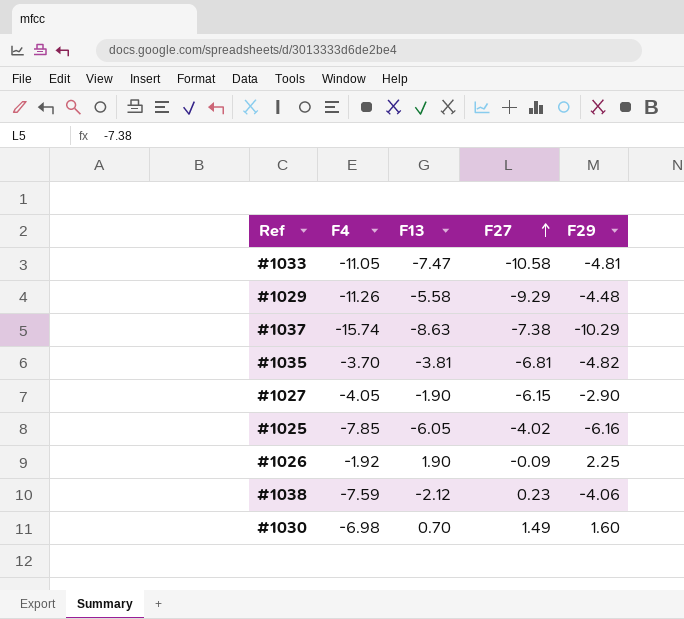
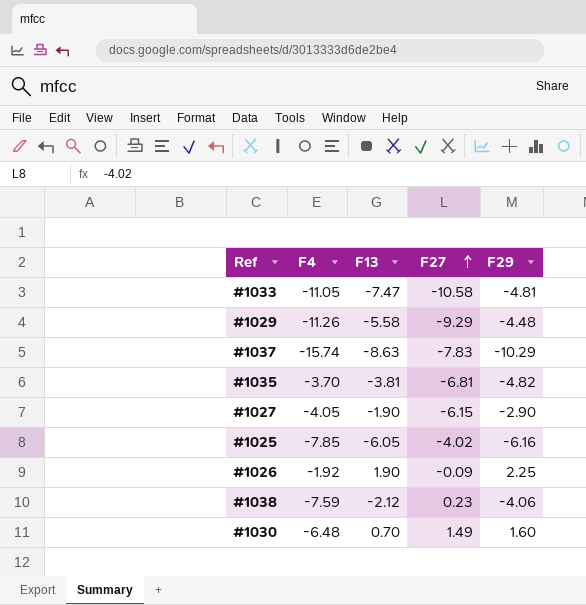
#1037 | F27: -7.38 -> -7.83
#1030 | F4: -6.98 -> -6.48

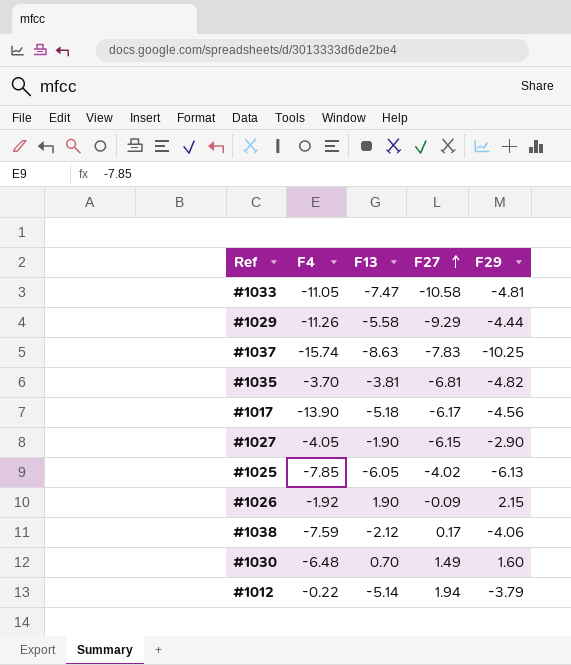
#1029 | F29: -4.48 -> -4.44
#1037 | F29: -10.29 -> -10.25
row #1017: none -> -13.90 | -5.18 | -6.17 | -4.56
#1025 | F29: -6.16 -> -6.13
#1026 | F29: 2.25 -> 2.15
#1038 | F27: 0.23 -> 0.17
row #1012: none -> -0.22 | -5.14 | 1.94 | -3.79

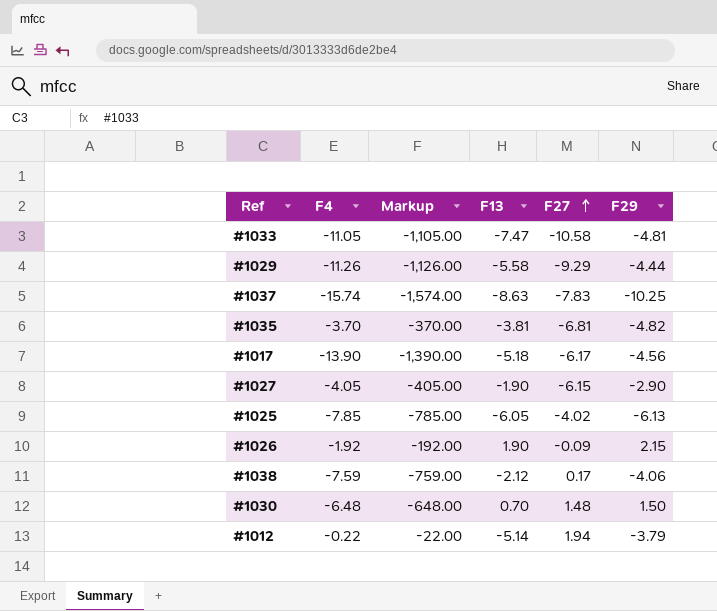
column Markup | formula: none -> [F4] * 100
#1030 | F27: 1.49 -> 1.48
#1030 | F29: 1.60 -> 1.50

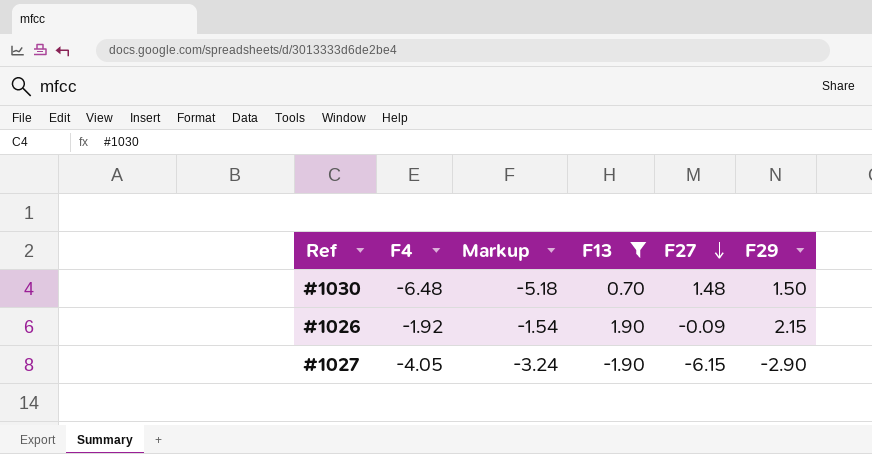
filter: none -> F13 >= -1.90
row order: F27 ascending -> F27 descending
column Markup | formula: [F4] * 100 -> [F4] * 0.8

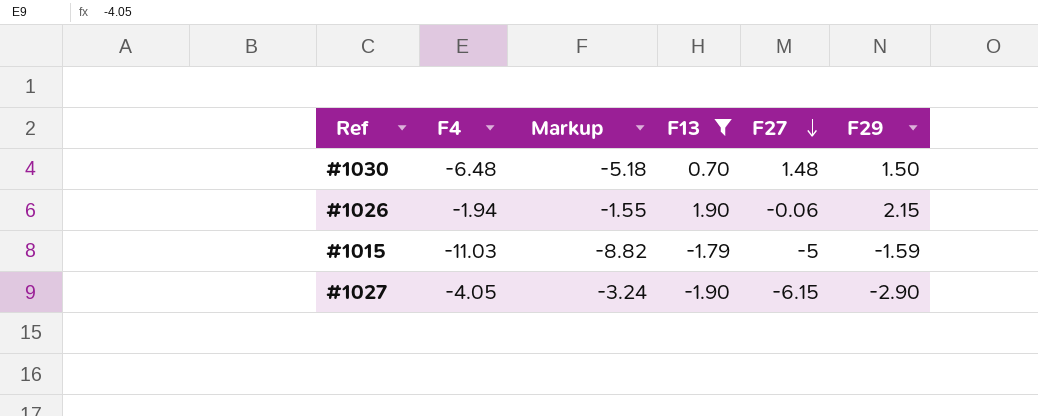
#1026 | F4: -1.92 -> -1.94
#1026 | Markup: -1.54 -> -1.55
#1026 | F27: -0.09 -> -0.06
row #1015: none -> -11.03 | -8.82 | -1.79 | -5 | -1.59

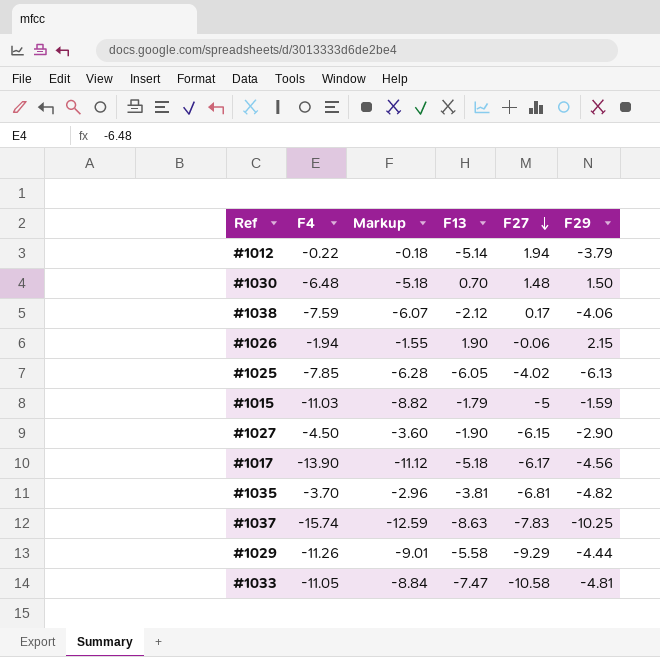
filter: F13 >= -1.90 -> none
#1027 | F4: -4.05 -> -4.50
#1027 | Markup: -3.24 -> -3.60

